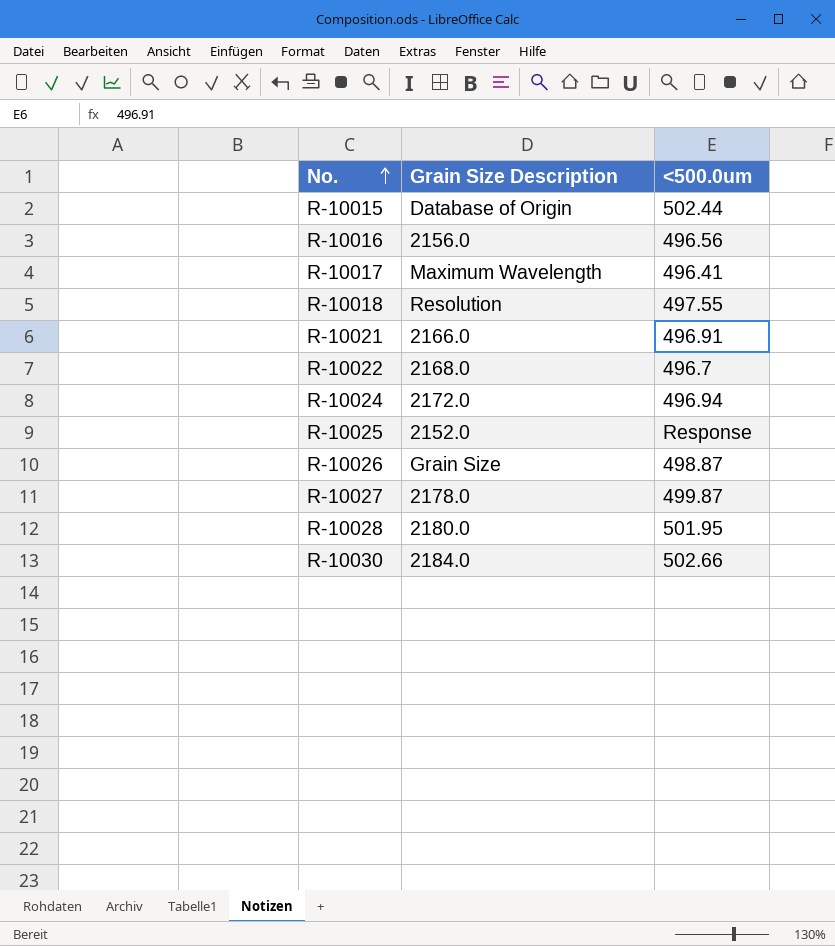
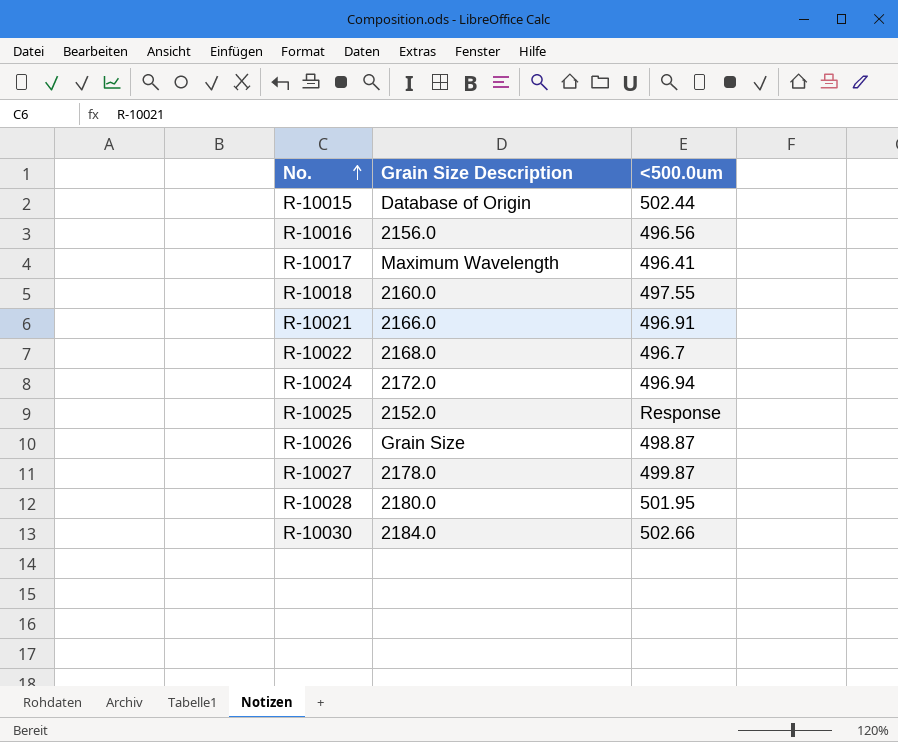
R-10018 | Grain Size Description: Resolution -> 2160.0

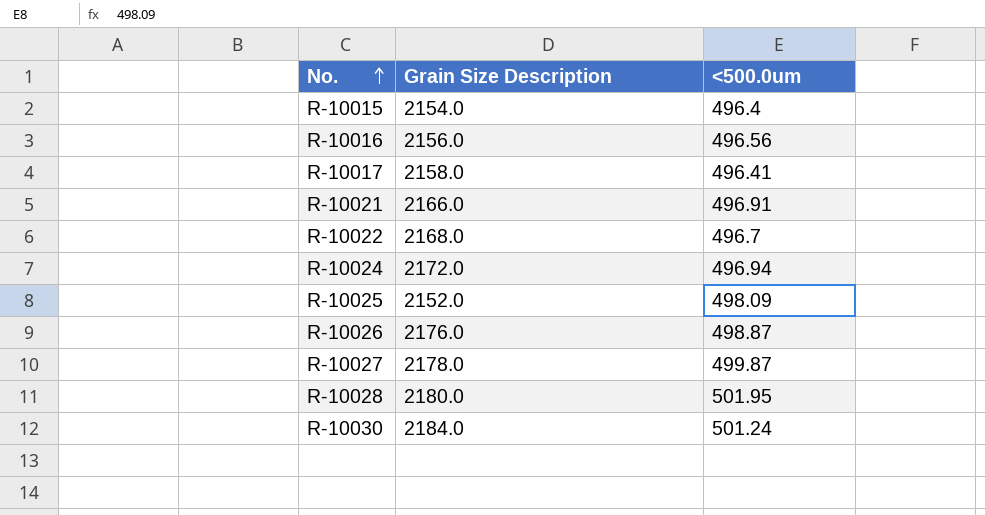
row R-10018: 2160.0 | 497.55 -> none
R-10015 | Grain Size Description: Database of Origin -> 2154.0
R-10015 | <500.0um: 502.44 -> 496.4
R-10017 | Grain Size Description: Maximum Wavelength -> 2158.0
R-10025 | <500.0um: Response -> 498.09
R-10026 | Grain Size Description: Grain Size -> 2176.0
R-10030 | <500.0um: 502.66 -> 501.24

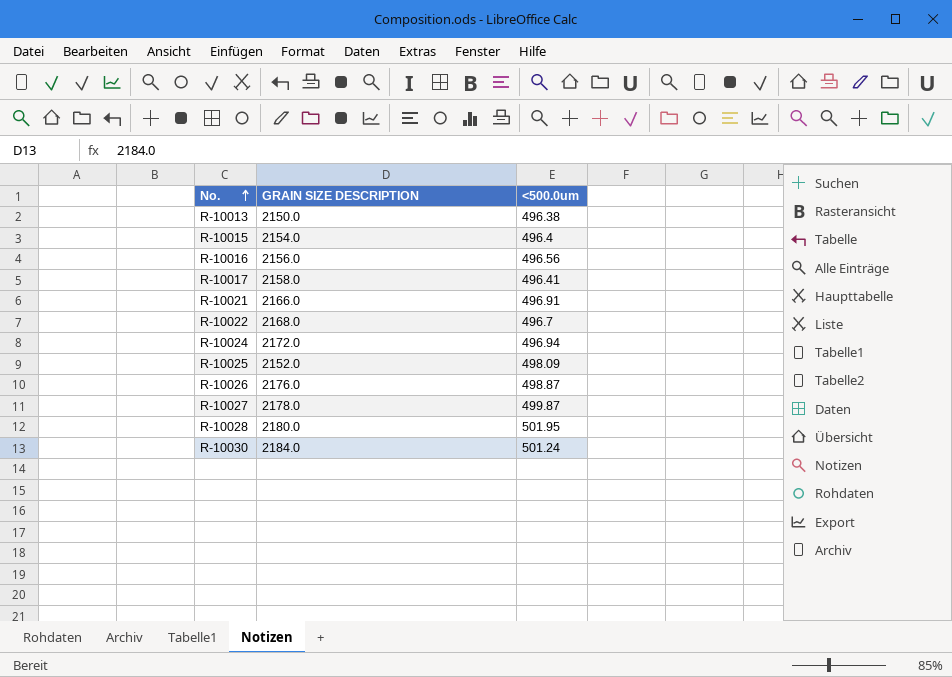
column name: Grain Size Description -> GRAIN SIZE DESCRIPTION
row R-10013: none -> 2150.0 | 496.38

